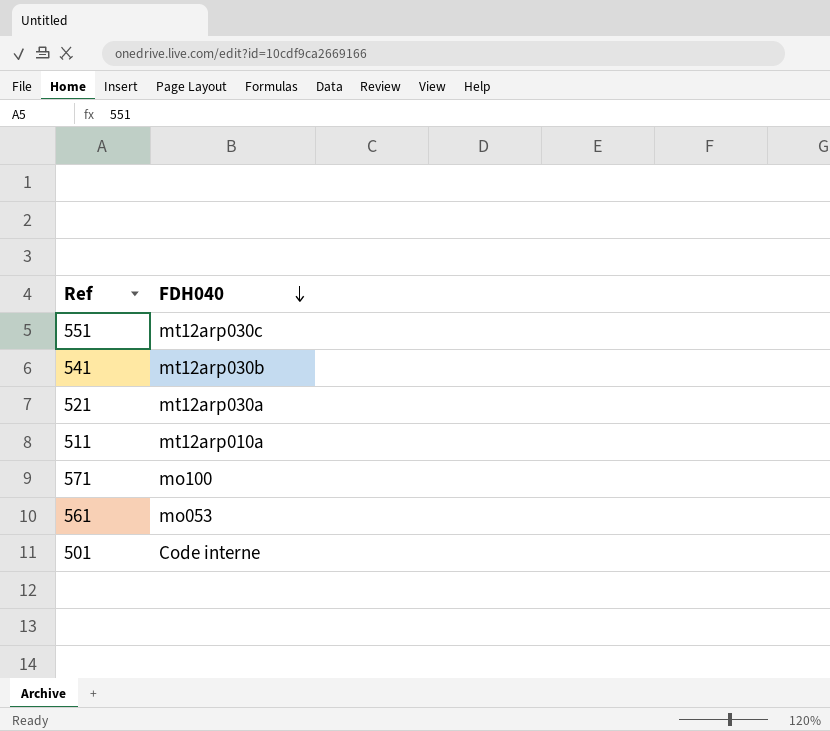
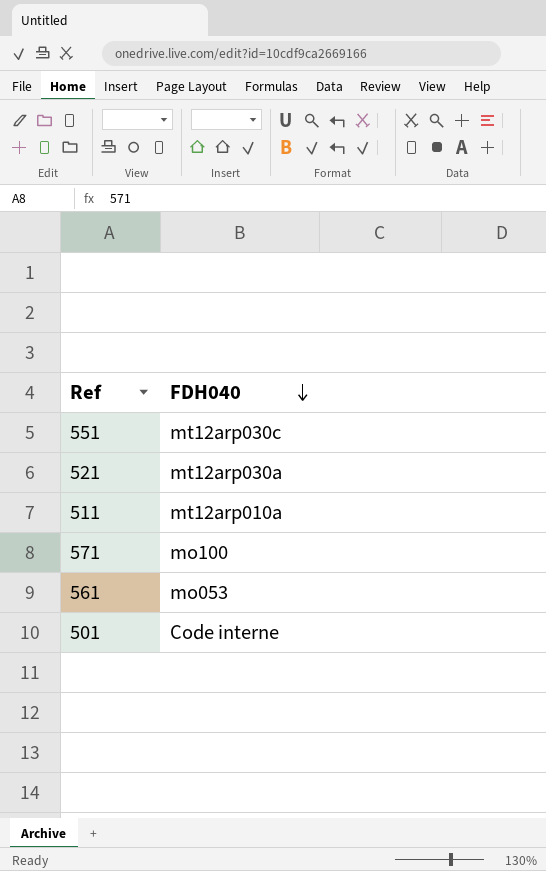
row 541: mt12arp030b -> none

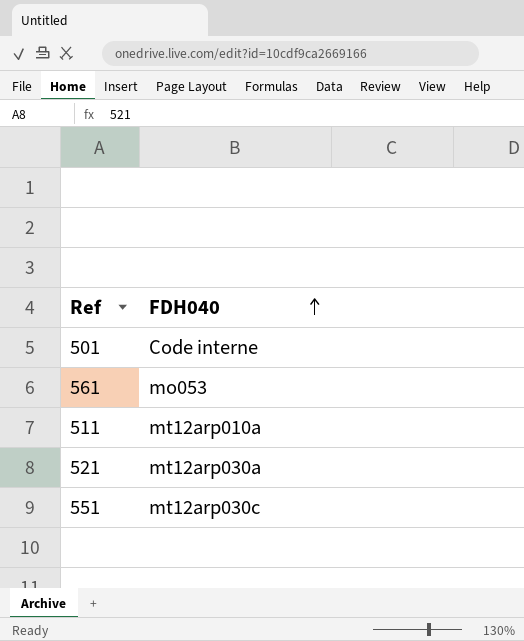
row order: FDH040 descending -> FDH040 ascending
row 571: mo100 -> none

